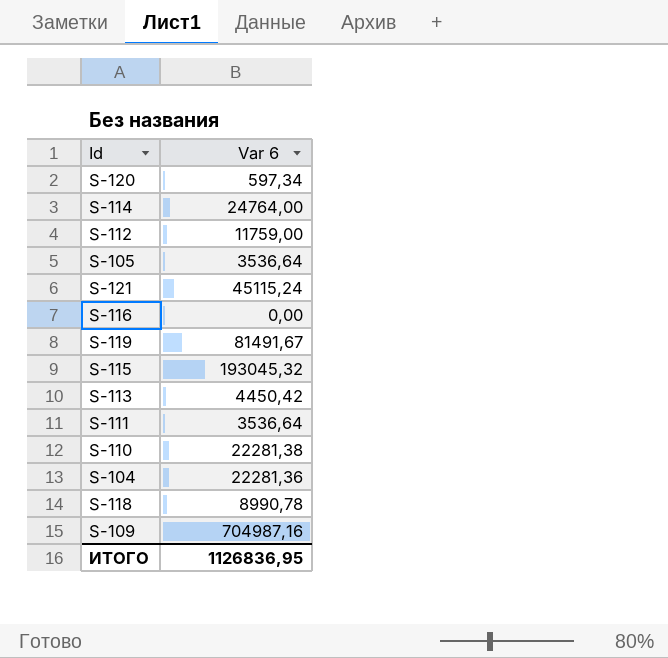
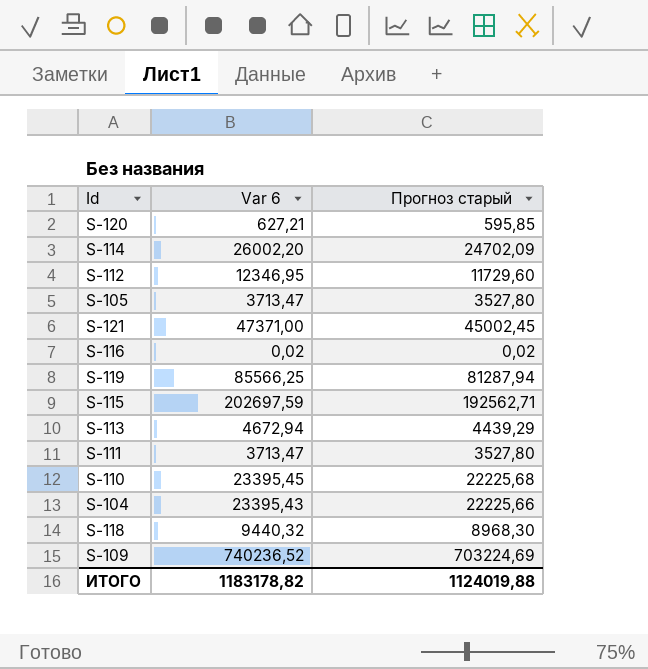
column Прогноз старый | formula: none -> [Var 6] * 0,95
S-120 | Var 6: 597,34 -> 627,21
S-114 | Var 6: 24764,00 -> 26002,20
S-112 | Var 6: 11759,00 -> 12346,95
S-105 | Var 6: 3536,64 -> 3713,47
S-121 | Var 6: 45115,24 -> 47371,00
S-116 | Var 6: 0,00 -> 0,02
S-119 | Var 6: 81491,67 -> 85566,25
S-115 | Var 6: 193045,32 -> 202697,59
S-113 | Var 6: 4450,42 -> 4672,94
S-111 | Var 6: 3536,64 -> 3713,47
S-110 | Var 6: 22281,38 -> 23395,45
S-104 | Var 6: 22281,36 -> 23395,43
S-118 | Var 6: 8990,78 -> 9440,32
S-109 | Var 6: 704987,16 -> 740236,52
ИТОГО | Var 6: 1126836,95 -> 1183178,82

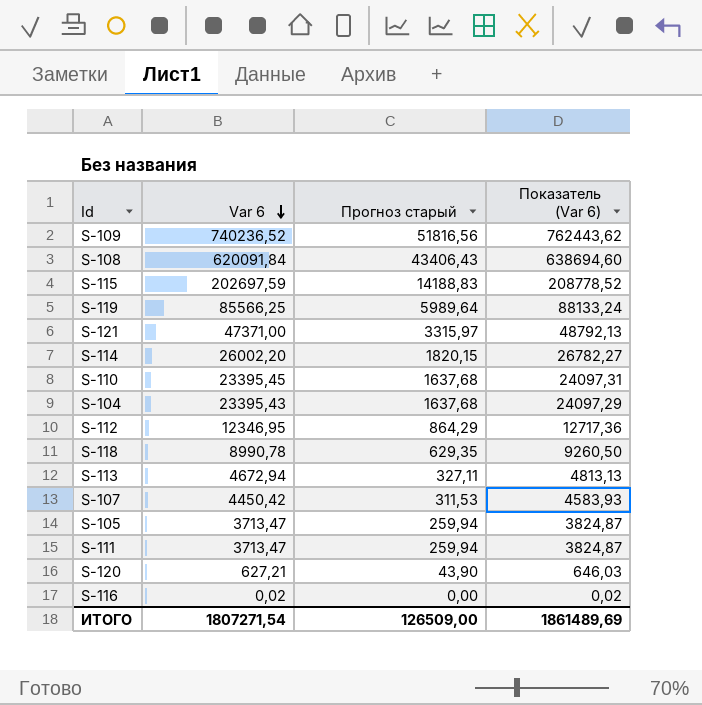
row order: none -> Var 6 descending
column Прогноз старый | formula: [Var 6] * 0,95 -> [Var 6] * 0,07
column Показатель (Var 6) | formula: none -> [Var 6] * 1,03
row S-108: none -> 620091,84 | 43406,43 | 638694,60
S-118 | Var 6: 9440,32 -> 8990,78
row S-107: none -> 4450,42 | 311,53 | 4583,93
ИТОГО | Var 6: 1183178,82 -> 1807271,54
ИТОГО | Прогноз старый: 1124019,88 -> 126509,00

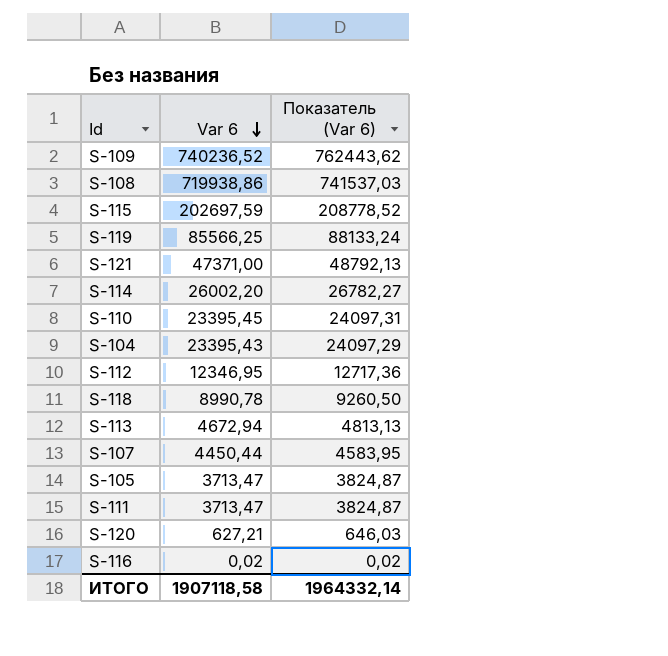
column Прогноз старый | formula: [Var 6] * 0,07 -> none
S-108 | Var 6: 620091,84 -> 719938,86
S-108 | Показатель (Var 6): 638694,60 -> 741537,03
S-107 | Var 6: 4450,42 -> 4450,44
S-107 | Показатель (Var 6): 4583,93 -> 4583,95
ИТОГО | Var 6: 1807271,54 -> 1907118,58
ИТОГО | Показатель (Var 6): 1861489,69 -> 1964332,14

